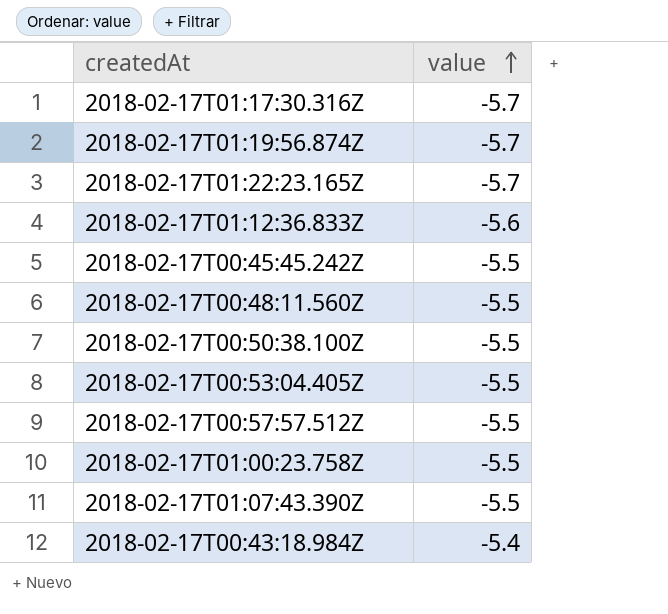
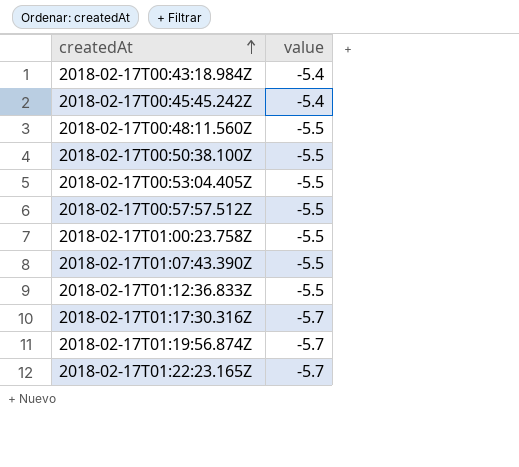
row order: value ascending -> createdAt ascending
2018-02-17T00:45:45.242Z | value: -5.5 -> -5.4
2018-02-17T01:12:36.833Z | value: -5.6 -> -5.5

